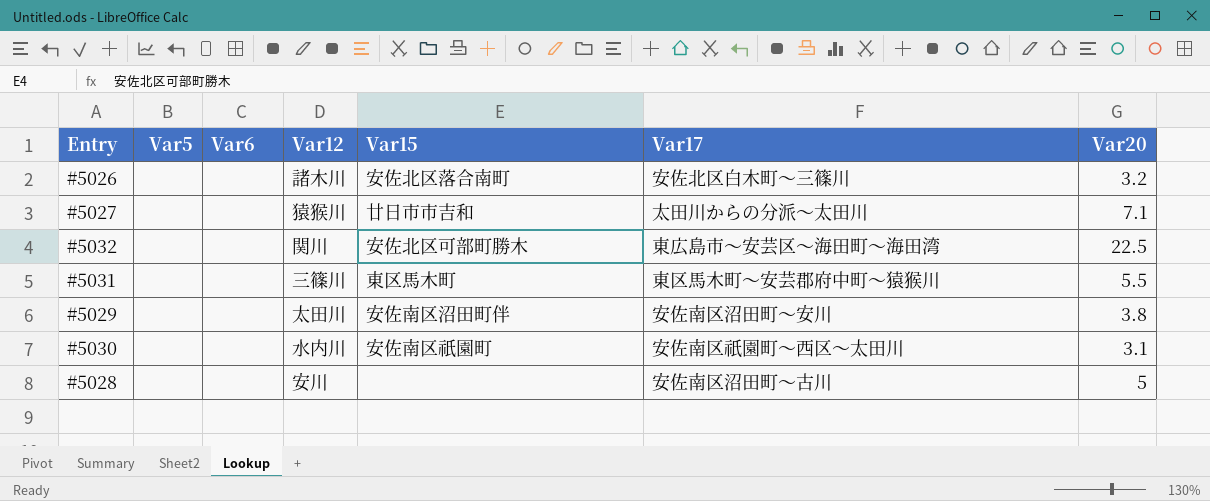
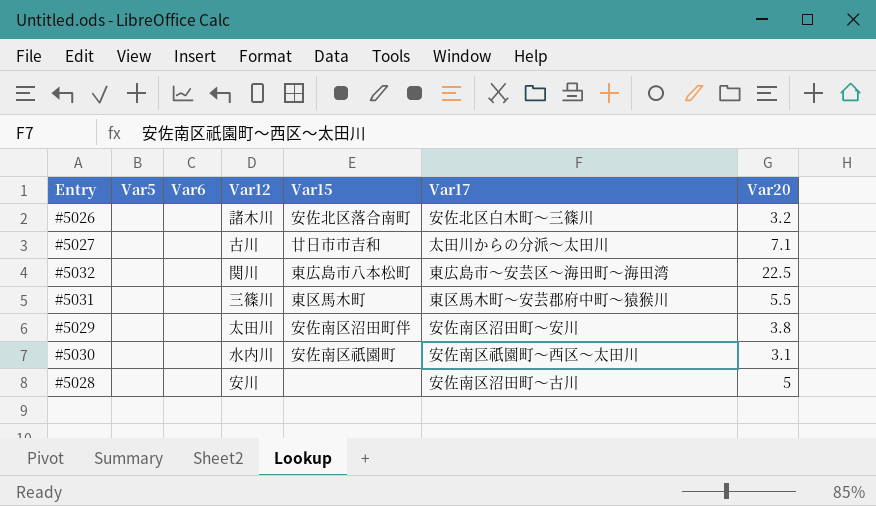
#5027 | Var12: 猿猴川 -> 古川
#5032 | Var15: 安佐北区可部町勝木 -> 東広島市八本松町

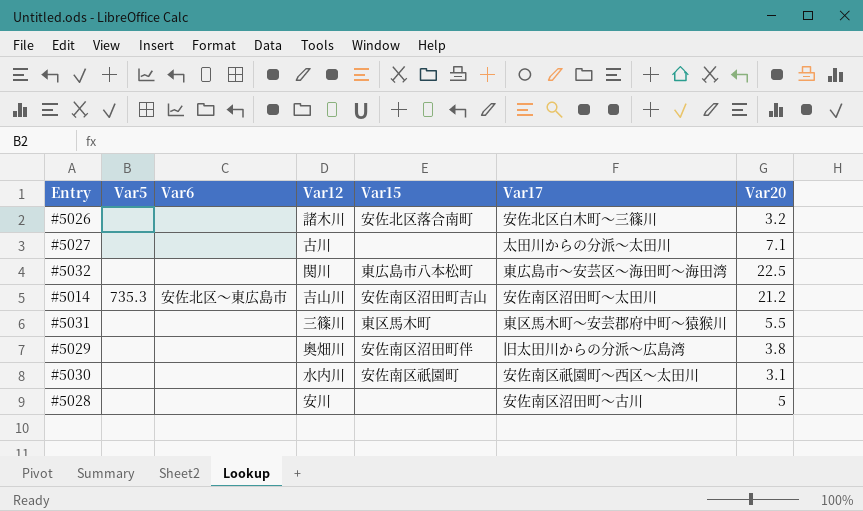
#5027 | Var15: 廿日市市吉和 -> none
row #5014: none -> 735.3 | 安佐北区～東広島市 | 吉山川 | 安佐南区沼田町吉山 | 安佐南区沼田町～太田川 | 21.2
#5029 | Var12: 太田川 -> 奥畑川
#5029 | Var17: 安佐南区沼田町～安川 -> 旧太田川からの分派～広島湾

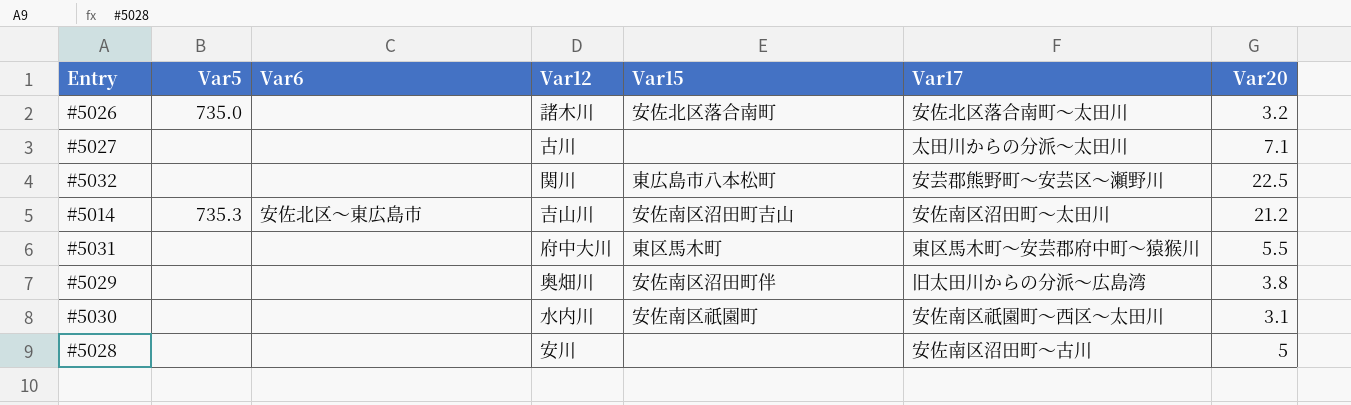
#5026 | Var5: none -> 735.0
#5026 | Var17: 安佐北区白木町～三篠川 -> 安佐北区落合南町～太田川
#5032 | Var17: 東広島市～安芸区～海田町～海田湾 -> 安芸郡熊野町～安芸区～瀬野川
#5031 | Var12: 三篠川 -> 府中大川

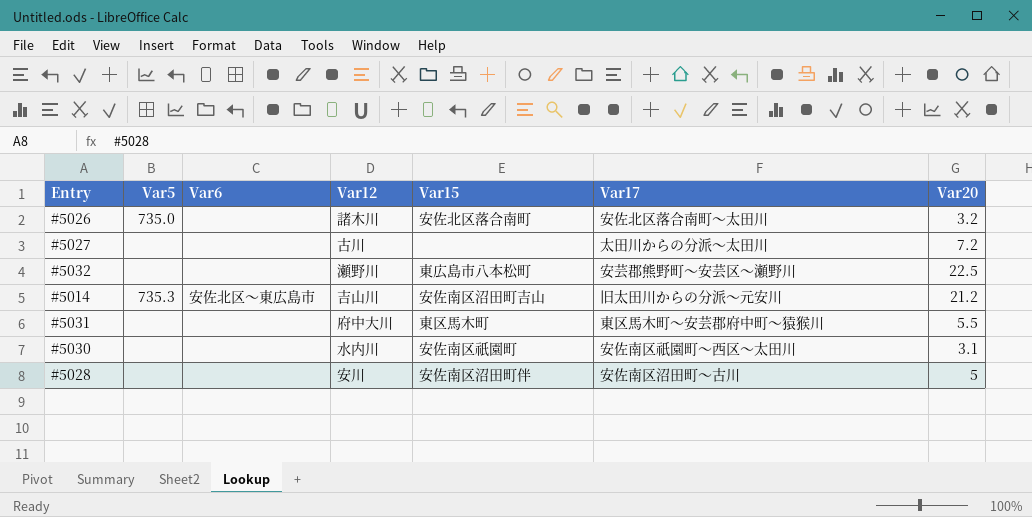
row #5029: none | none | 奥畑川 | 安佐南区沼田町伴 | 旧太田川からの分派～広島湾 | 3.8 -> none
#5027 | Var20: 7.1 -> 7.2
#5032 | Var12: 関川 -> 瀬野川
#5014 | Var17: 安佐南区沼田町～太田川 -> 旧太田川からの分派～元安川
#5028 | Var15: none -> 安佐南区沼田町伴

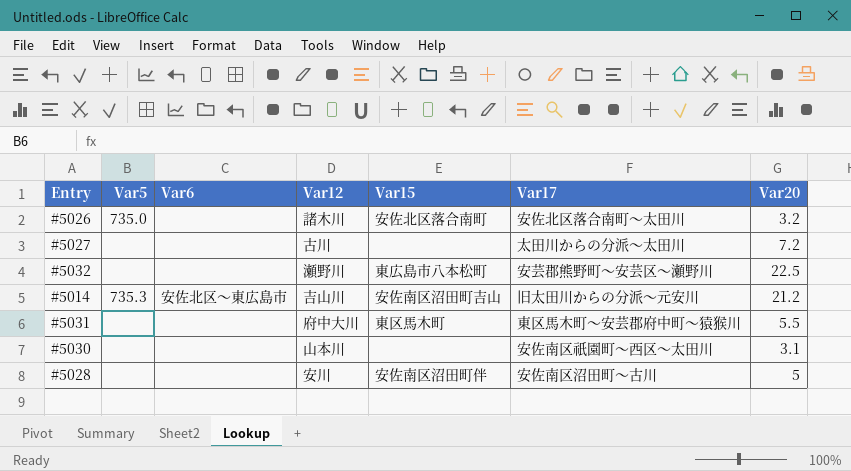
#5030 | Var12: 水内川 -> 山本川
#5030 | Var15: 安佐南区祇園町 -> none

